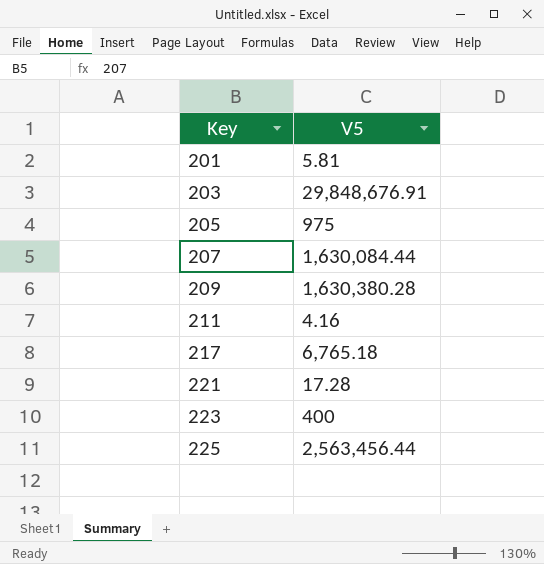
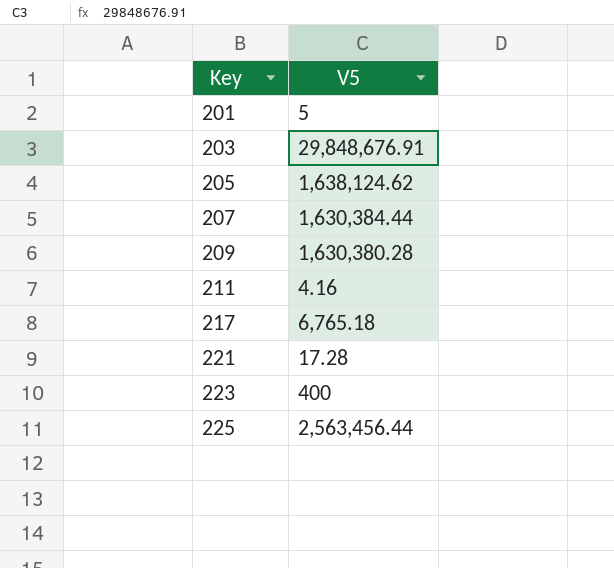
201 | V5: 5.81 -> 5
205 | V5: 975 -> 1,638,124.62
207 | V5: 1,630,084.44 -> 1,630,384.44

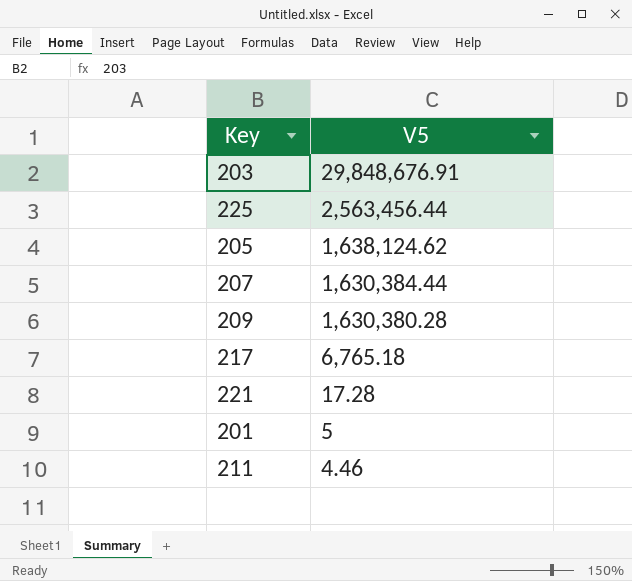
row order: Key ascending -> V5 descending
row 223: 400 -> none
211 | V5: 4.16 -> 4.46

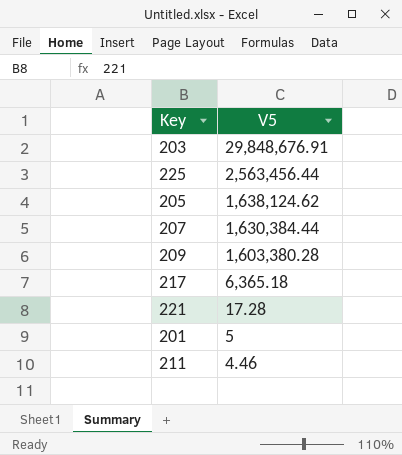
209 | V5: 1,630,380.28 -> 1,603,380.28
217 | V5: 6,765.18 -> 6,365.18

